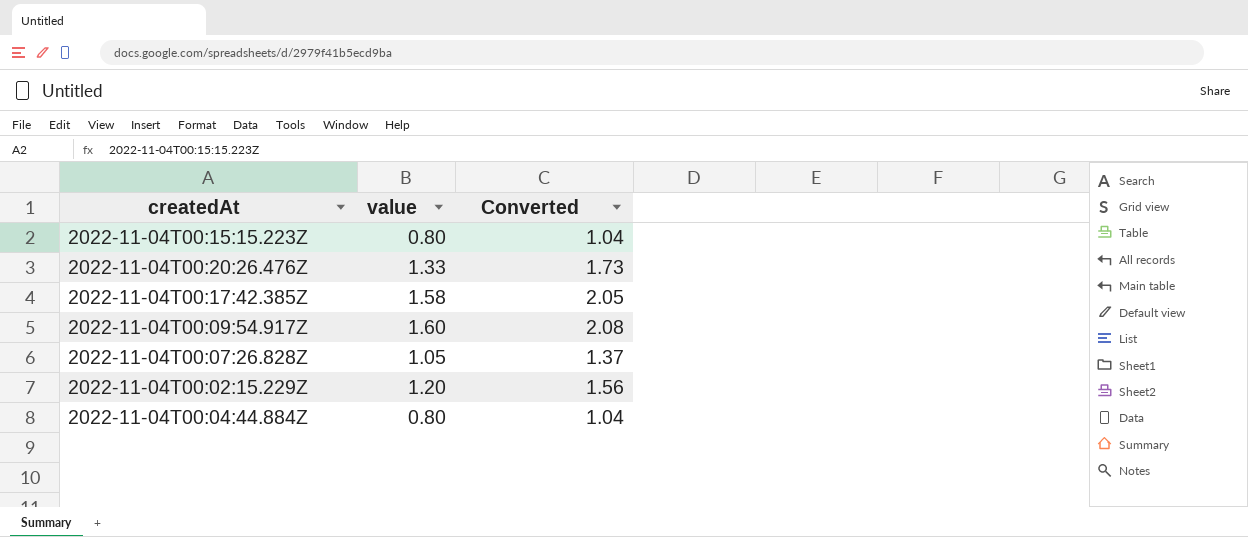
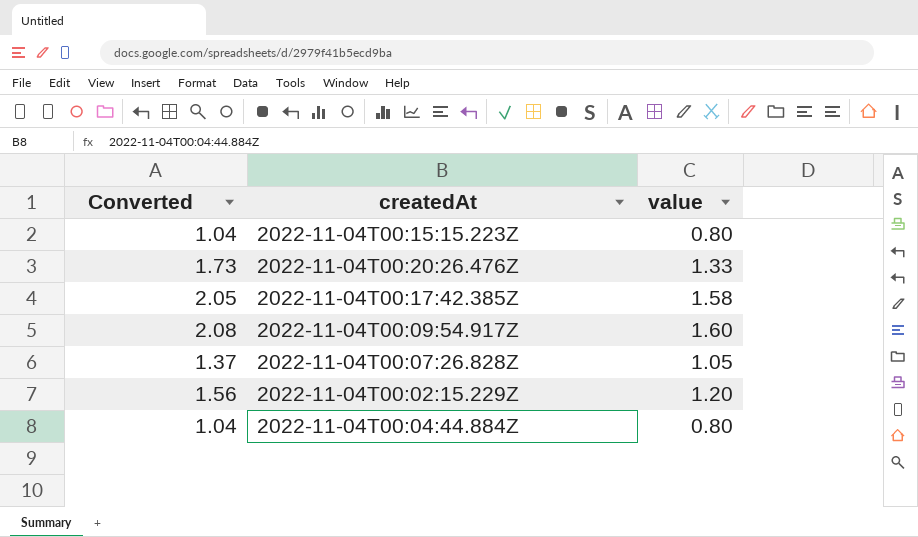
column Converted | position: 3 -> 1

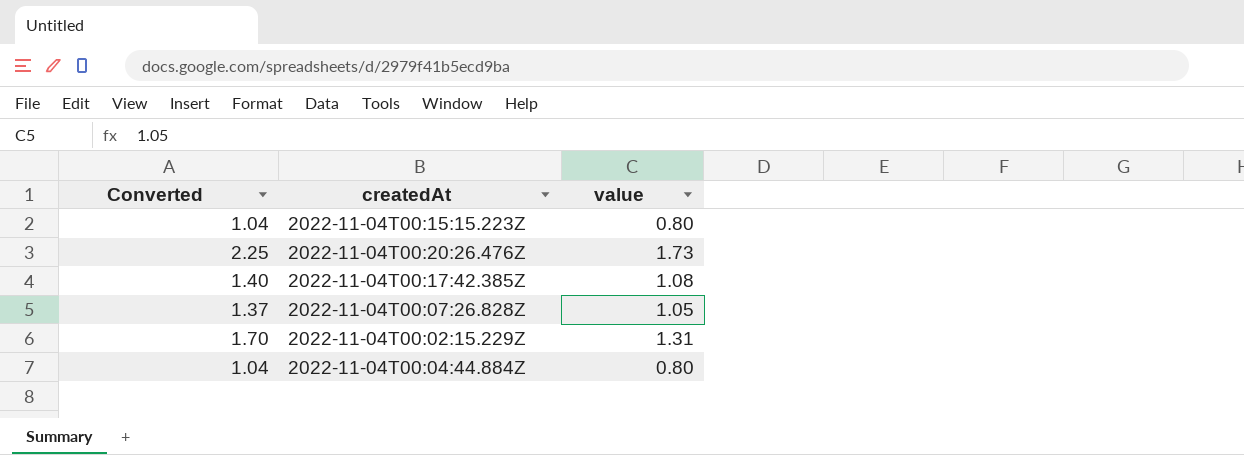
row 2022-11-04T00:09:54.917Z: 2.08 | 1.60 -> none
2022-11-04T00:20:26.476Z | Converted: 1.73 -> 2.25
2022-11-04T00:20:26.476Z | value: 1.33 -> 1.73
2022-11-04T00:17:42.385Z | Converted: 2.05 -> 1.40
2022-11-04T00:17:42.385Z | value: 1.58 -> 1.08
2022-11-04T00:02:15.229Z | Converted: 1.56 -> 1.70
2022-11-04T00:02:15.229Z | value: 1.20 -> 1.31

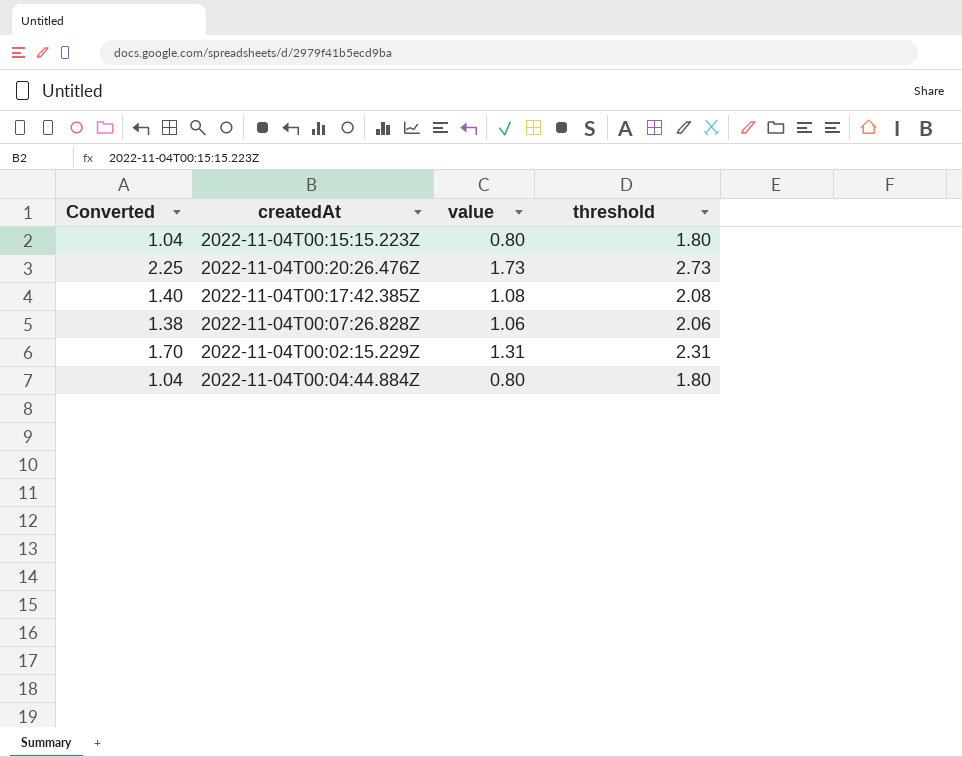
column threshold | formula: none -> [value] + 1
2022-11-04T00:07:26.828Z | Converted: 1.37 -> 1.38
2022-11-04T00:07:26.828Z | value: 1.05 -> 1.06

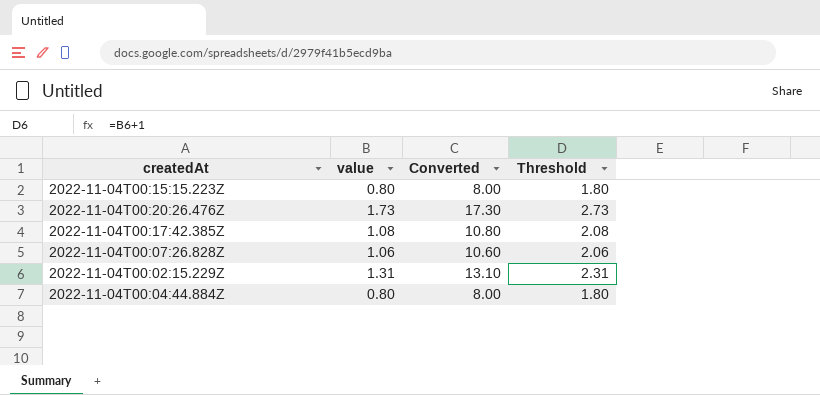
column Converted | formula: [value] * 1.3 -> [value] * 10
column Converted | position: 1 -> 3
column name: threshold -> Threshold

